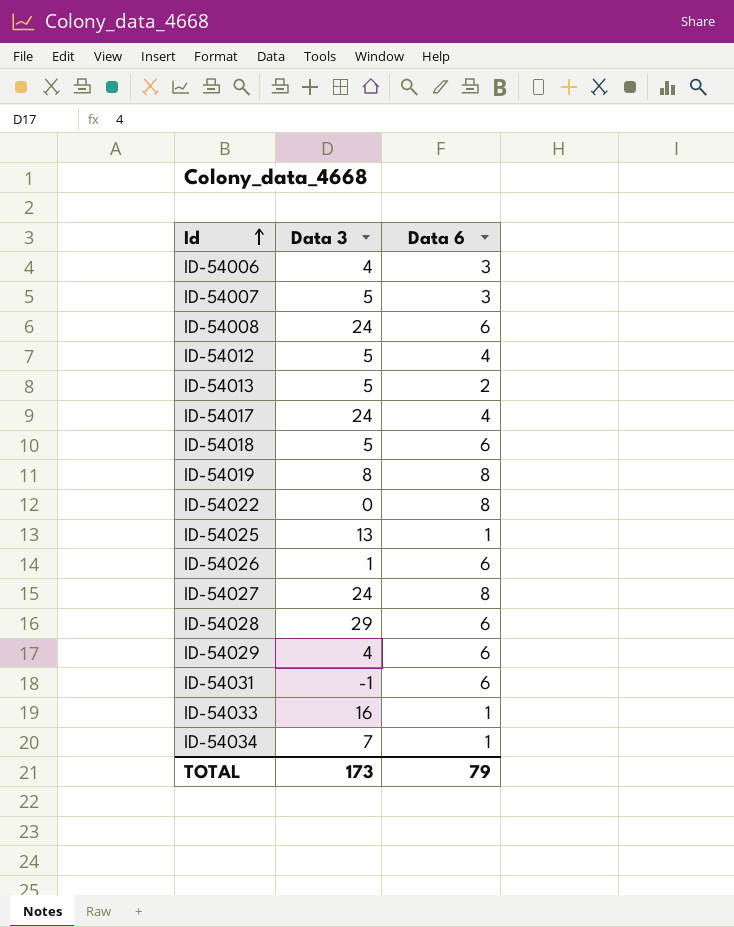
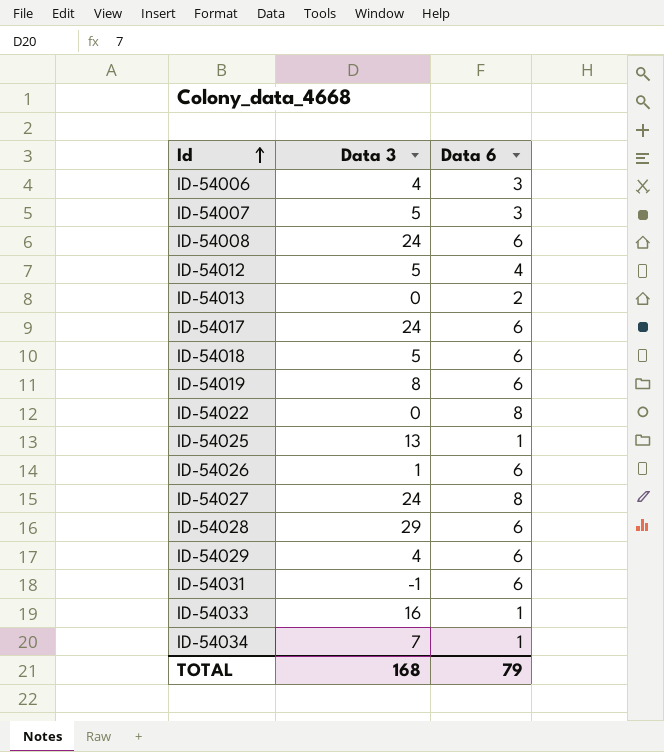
ID-54013 | Data 3: 5 -> 0
ID-54017 | Data 6: 4 -> 6
ID-54019 | Data 6: 8 -> 6
TOTAL | Data 3: 173 -> 168

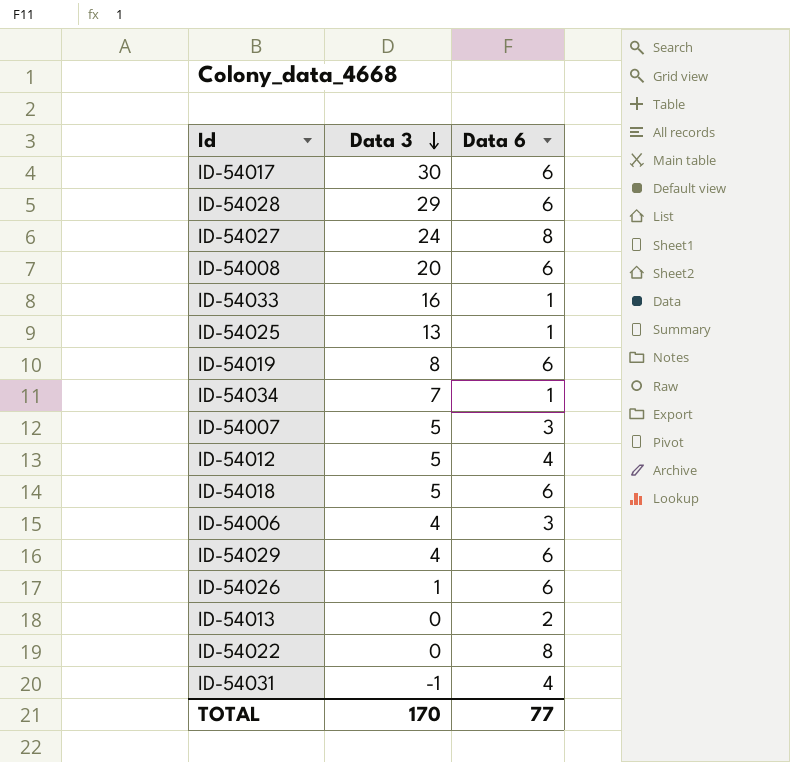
row order: Id ascending -> Data 3 descending
ID-54017 | Data 3: 24 -> 30
ID-54008 | Data 3: 24 -> 20
ID-54031 | Data 6: 6 -> 4
TOTAL | Data 3: 168 -> 170
TOTAL | Data 6: 79 -> 77

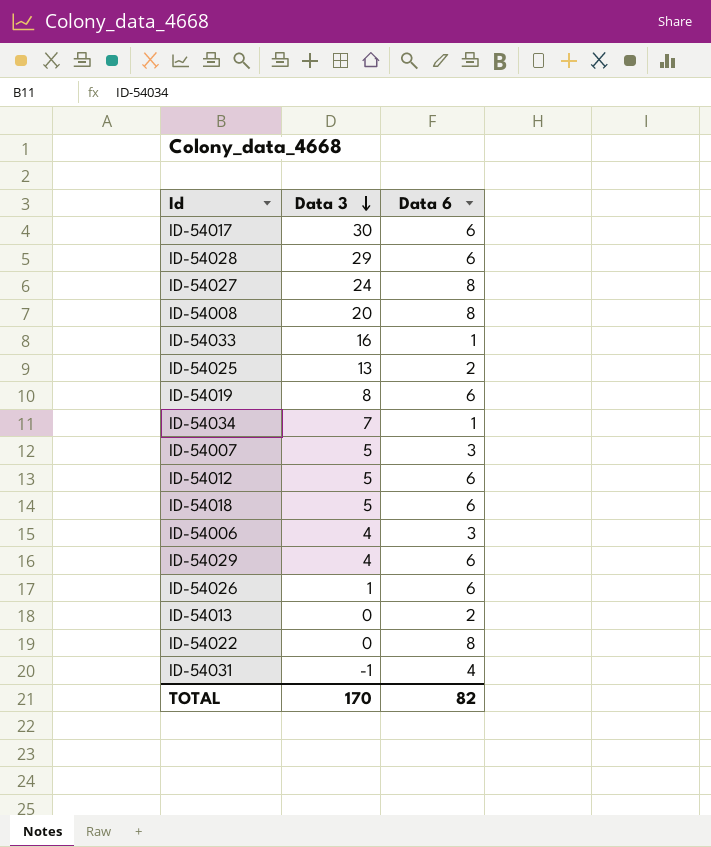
ID-54008 | Data 6: 6 -> 8
ID-54025 | Data 6: 1 -> 2
ID-54012 | Data 6: 4 -> 6
TOTAL | Data 6: 77 -> 82

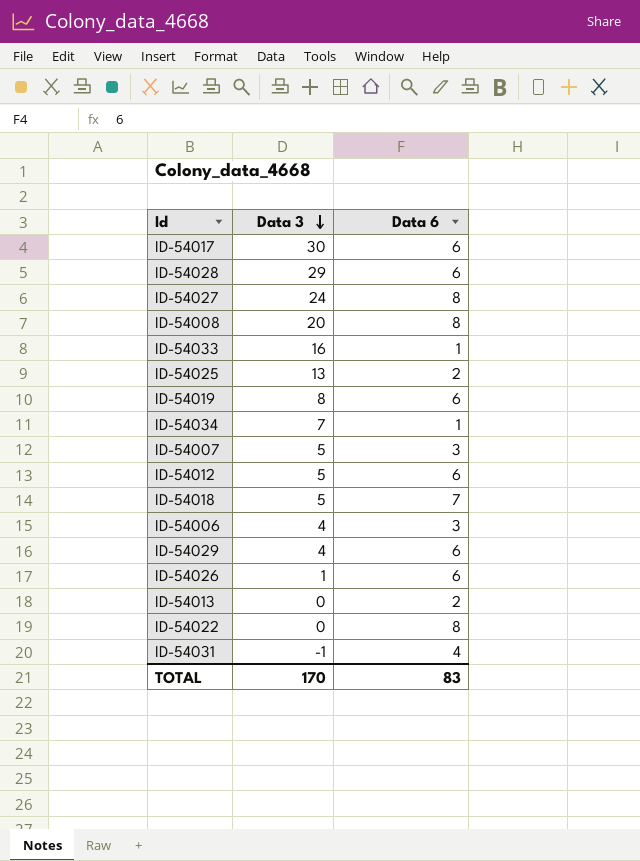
ID-54018 | Data 6: 6 -> 7
TOTAL | Data 6: 82 -> 83

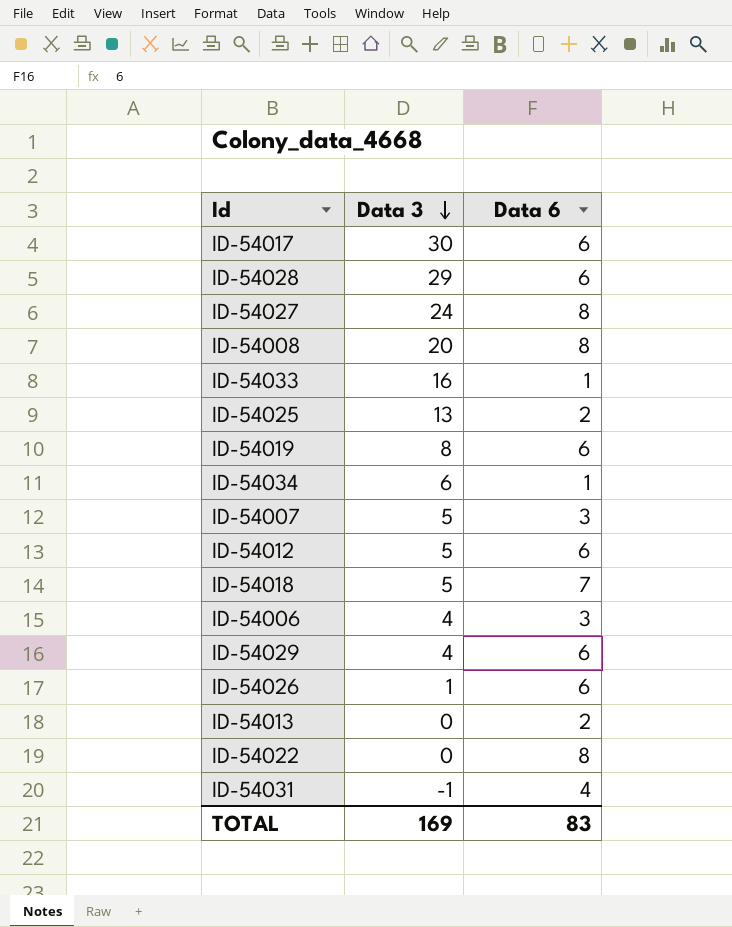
ID-54034 | Data 3: 7 -> 6
TOTAL | Data 3: 170 -> 169

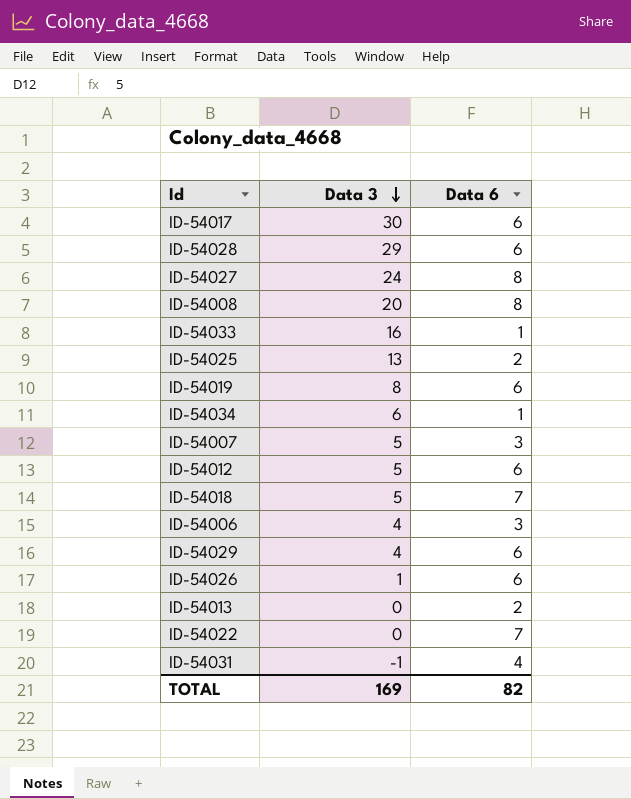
ID-54022 | Data 6: 8 -> 7
TOTAL | Data 6: 83 -> 82

